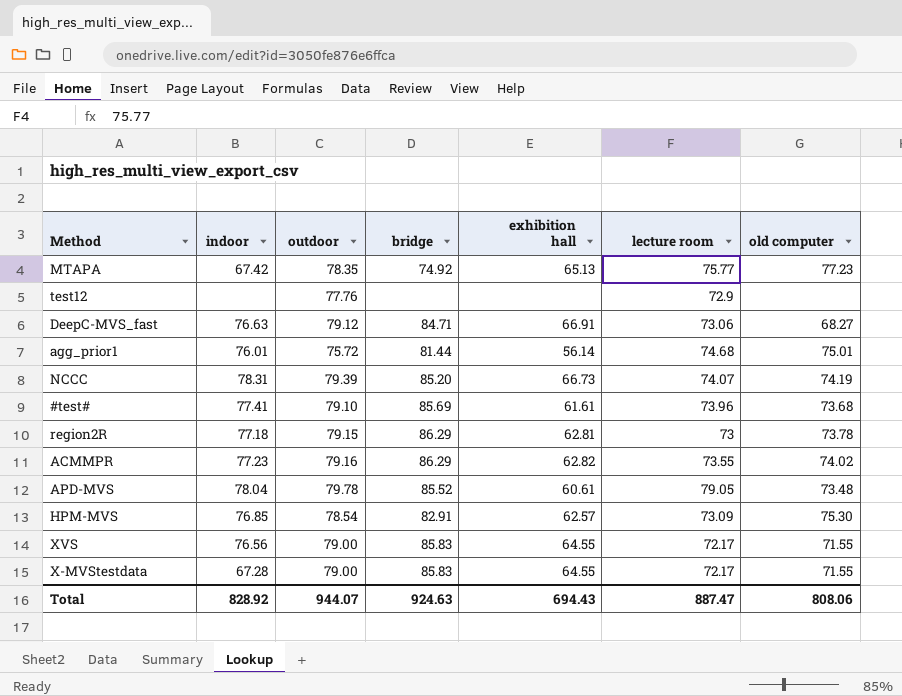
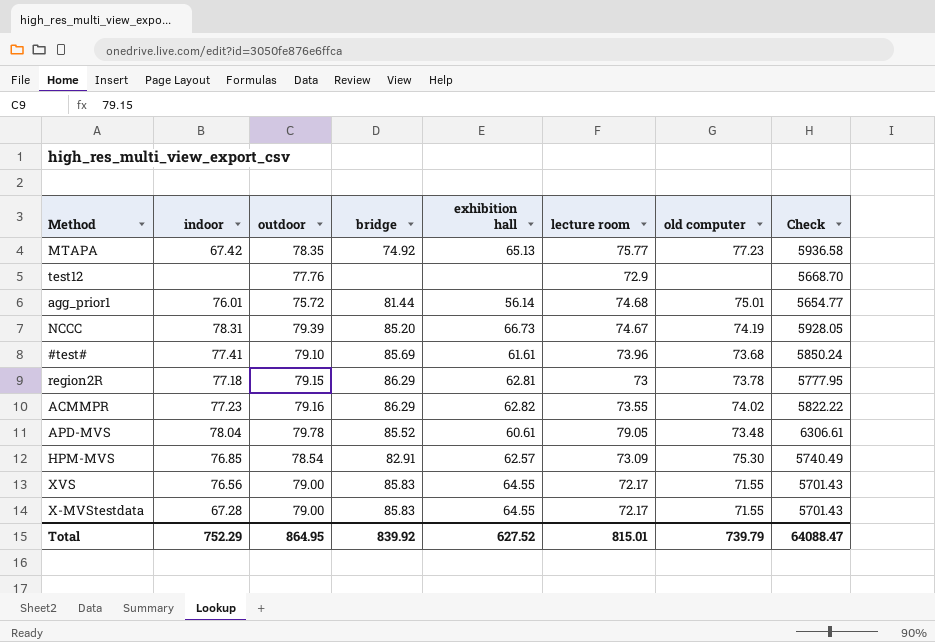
column Check | formula: none -> [outdoor] * [lecture room]
row DeepC-MVS_fast: 76.63 | 79.12 | 84.71 | 66.91 | 73.06 | 68.27 -> none
NCCC | lecture room: 74.07 -> 74.67
Total | indoor: 828.92 -> 752.29
Total | outdoor: 944.07 -> 864.95
Total | bridge: 924.63 -> 839.92
Total | exhibition hall: 694.43 -> 627.52
Total | lecture room: 887.47 -> 815.01
Total | old computer: 808.06 -> 739.79

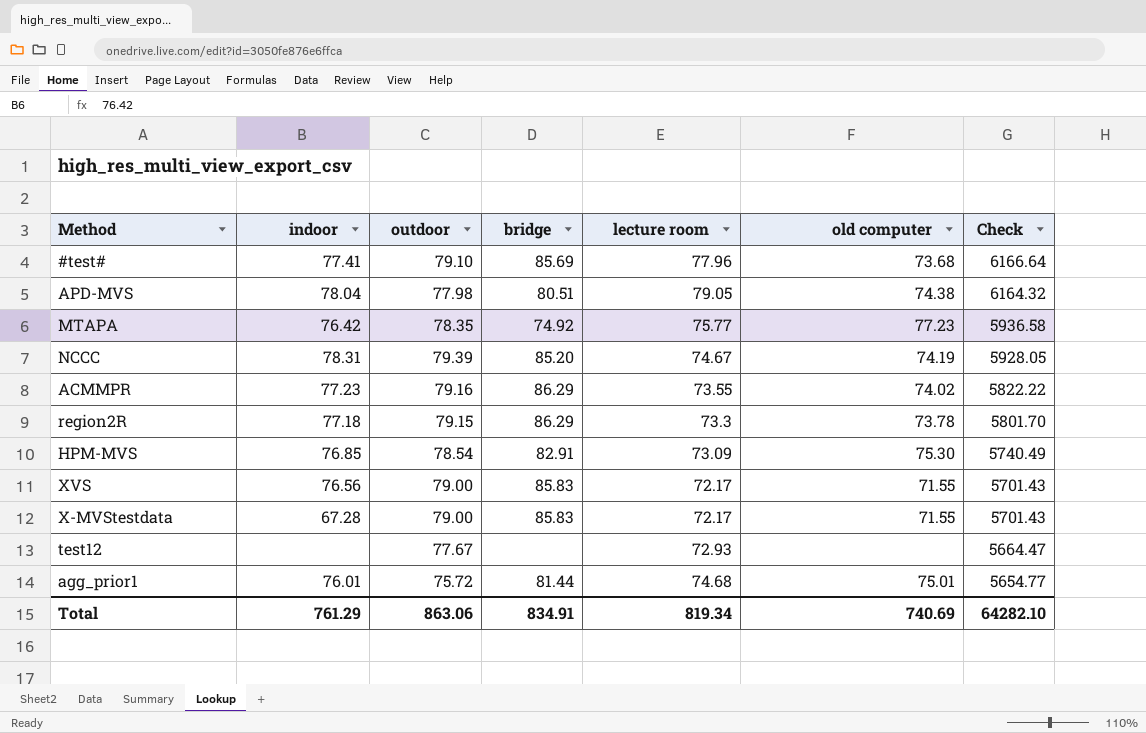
row order: none -> Check descending
column exhibition hall | position: 5 -> none
#test# | lecture room: 73.96 -> 77.96
#test# | Check: 5850.24 -> 6166.64
APD-MVS | outdoor: 79.78 -> 77.98
APD-MVS | bridge: 85.52 -> 80.51
APD-MVS | old computer: 73.48 -> 74.38
APD-MVS | Check: 6306.61 -> 6164.32
MTAPA | indoor: 67.42 -> 76.42
region2R | lecture room: 73 -> 73.3
region2R | Check: 5777.95 -> 5801.70
test12 | outdoor: 77.76 -> 77.67
test12 | lecture room: 72.9 -> 72.93
test12 | Check: 5668.70 -> 5664.47
Total | indoor: 752.29 -> 761.29
Total | outdoor: 864.95 -> 863.06
Total | bridge: 839.92 -> 834.91
Total | lecture room: 815.01 -> 819.34
Total | old computer: 739.79 -> 740.69
Total | Check: 64088.47 -> 64282.10

